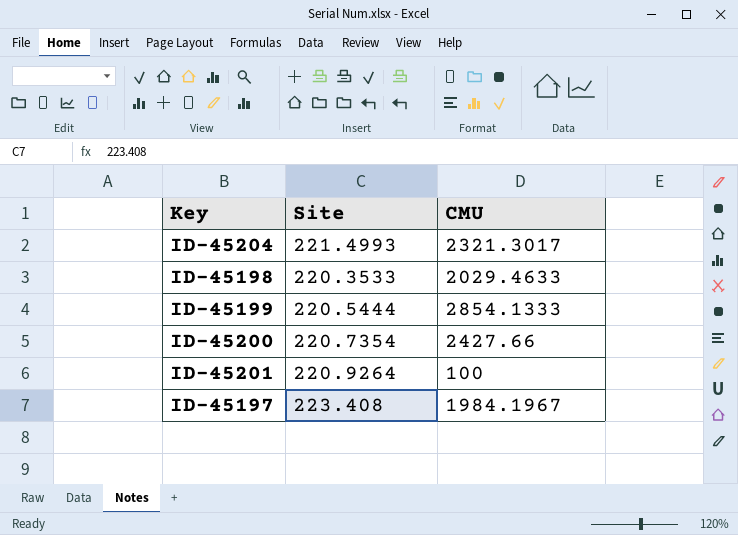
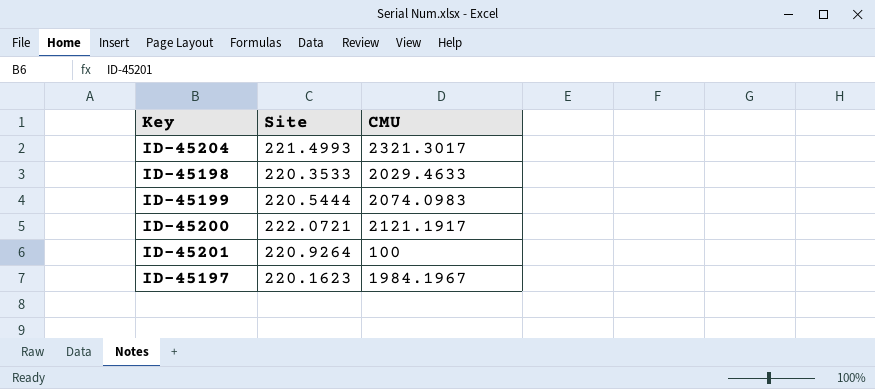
ID-45199 | CMU: 2854.1333 -> 2074.0983
ID-45200 | Site: 220.7354 -> 222.0721
ID-45200 | CMU: 2427.66 -> 2121.1917
ID-45197 | Site: 223.408 -> 220.1623

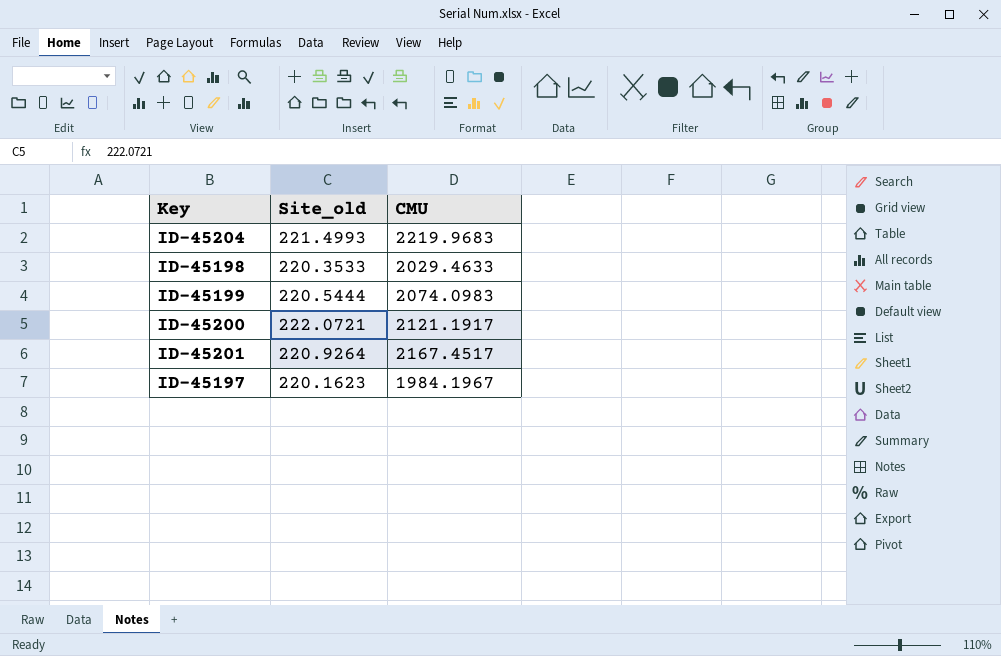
column name: Site -> Site_old
ID-45204 | CMU: 2321.3017 -> 2219.9683
ID-45201 | CMU: 100 -> 2167.4517

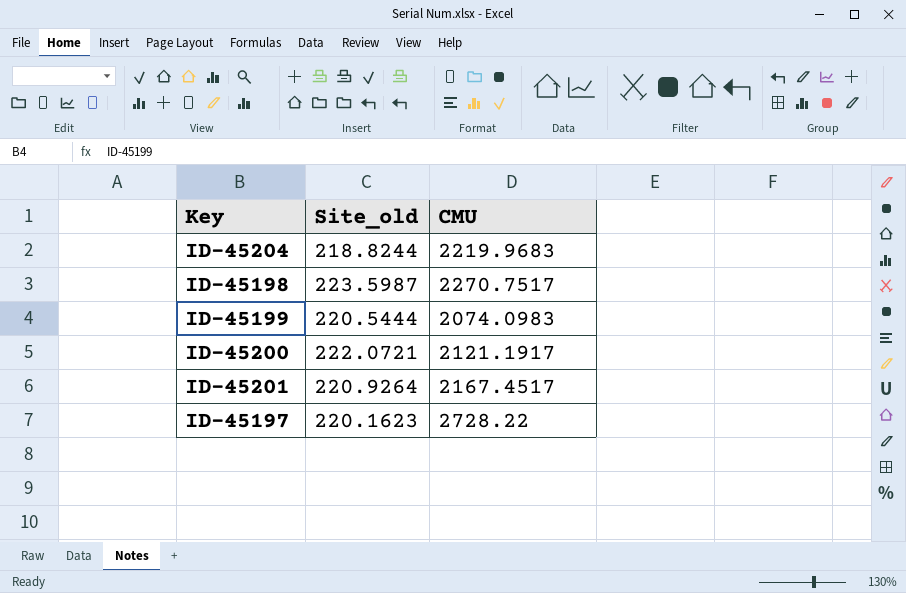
ID-45204 | Site_old: 221.4993 -> 218.8244
ID-45198 | Site_old: 220.3533 -> 223.5987
ID-45198 | CMU: 2029.4633 -> 2270.7517
ID-45197 | CMU: 1984.1967 -> 2728.22

